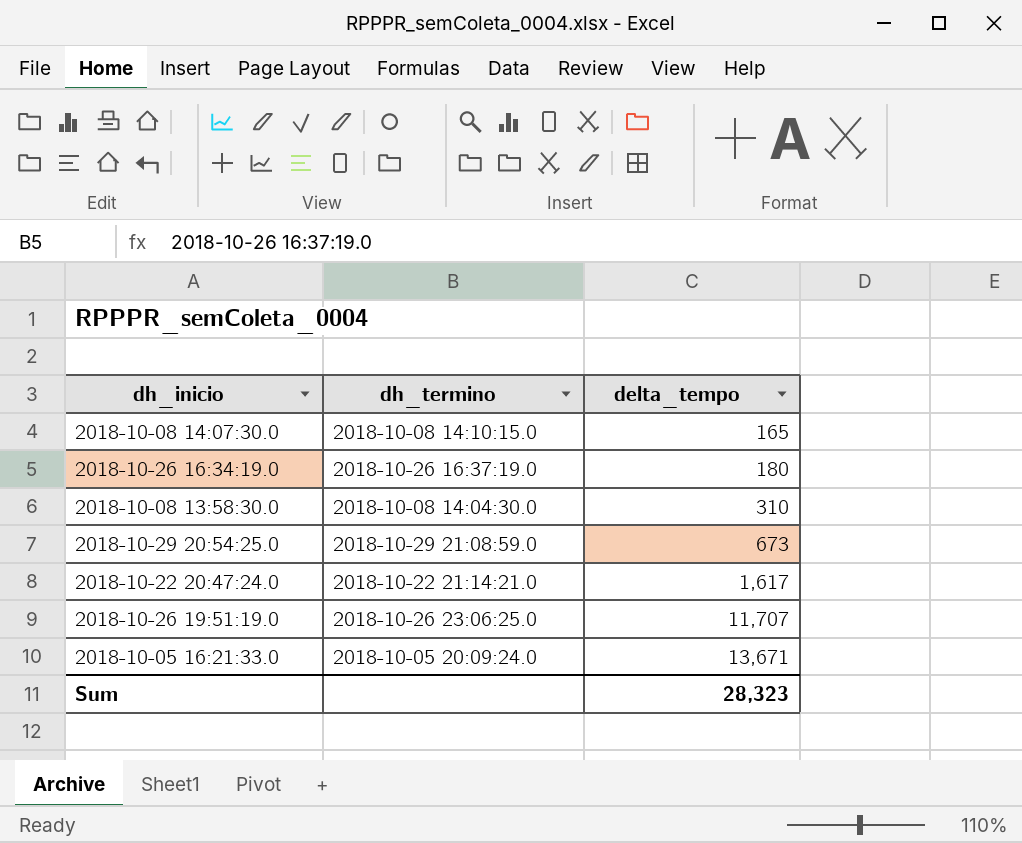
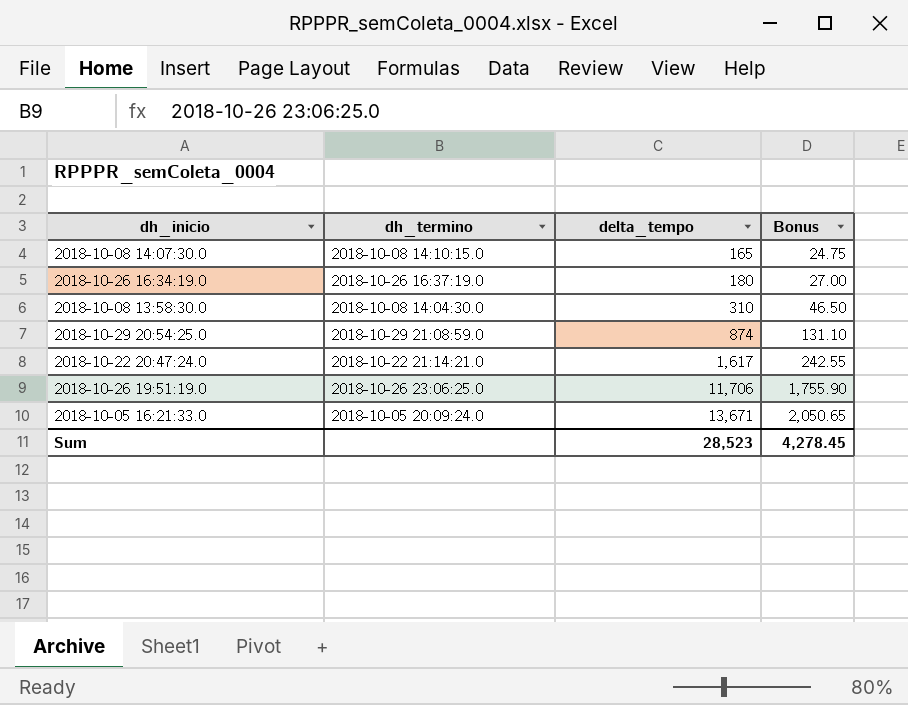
column Bonus | formula: none -> [delta_tempo] * 0.15
2018-10-29 20:54:25.0 | delta_tempo: 673 -> 874
2018-10-26 19:51:19.0 | delta_tempo: 11,707 -> 11,706
Sum | delta_tempo: 28,323 -> 28,523

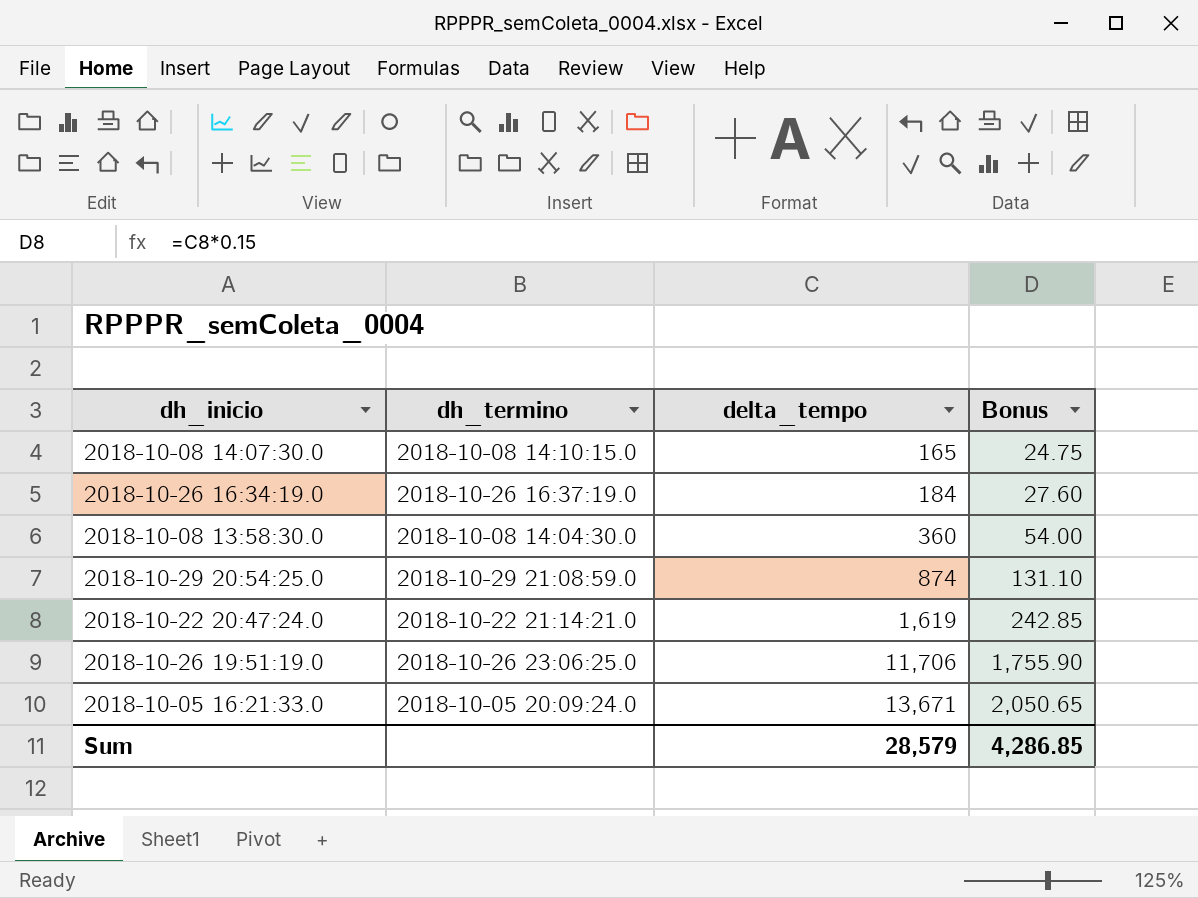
2018-10-26 16:34:19.0 | delta_tempo: 180 -> 184
2018-10-26 16:34:19.0 | Bonus: 27.00 -> 27.60
2018-10-08 13:58:30.0 | delta_tempo: 310 -> 360
2018-10-08 13:58:30.0 | Bonus: 46.50 -> 54.00
2018-10-22 20:47:24.0 | delta_tempo: 1,617 -> 1,619
2018-10-22 20:47:24.0 | Bonus: 242.55 -> 242.85
Sum | delta_tempo: 28,523 -> 28,579
Sum | Bonus: 4,278.45 -> 4,286.85

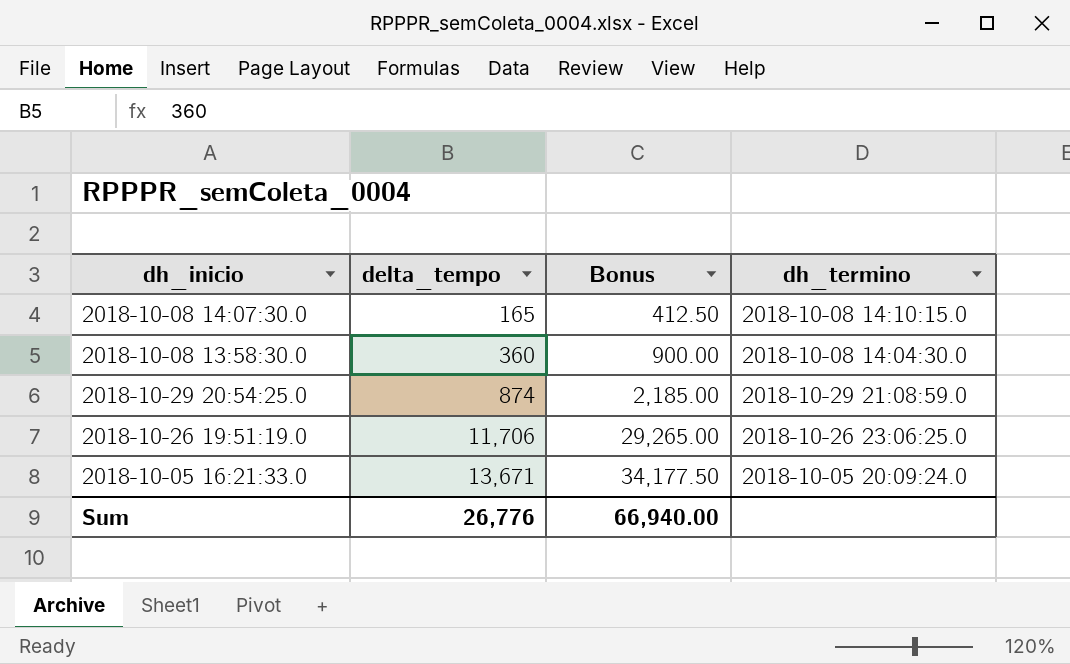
column Bonus | formula: [delta_tempo] * 0.15 -> [delta_tempo] * 2.5
column dh_termino | position: 2 -> 4
row 2018-10-26 16:34:19.0: 2018-10-26 16:37:19.0 | 184 | 27.60 -> none
row 2018-10-22 20:47:24.0: 2018-10-22 21:14:21.0 | 1,619 | 242.85 -> none
Sum | delta_tempo: 28,579 -> 26,776
Sum | Bonus: 4,286.85 -> 66,940.00

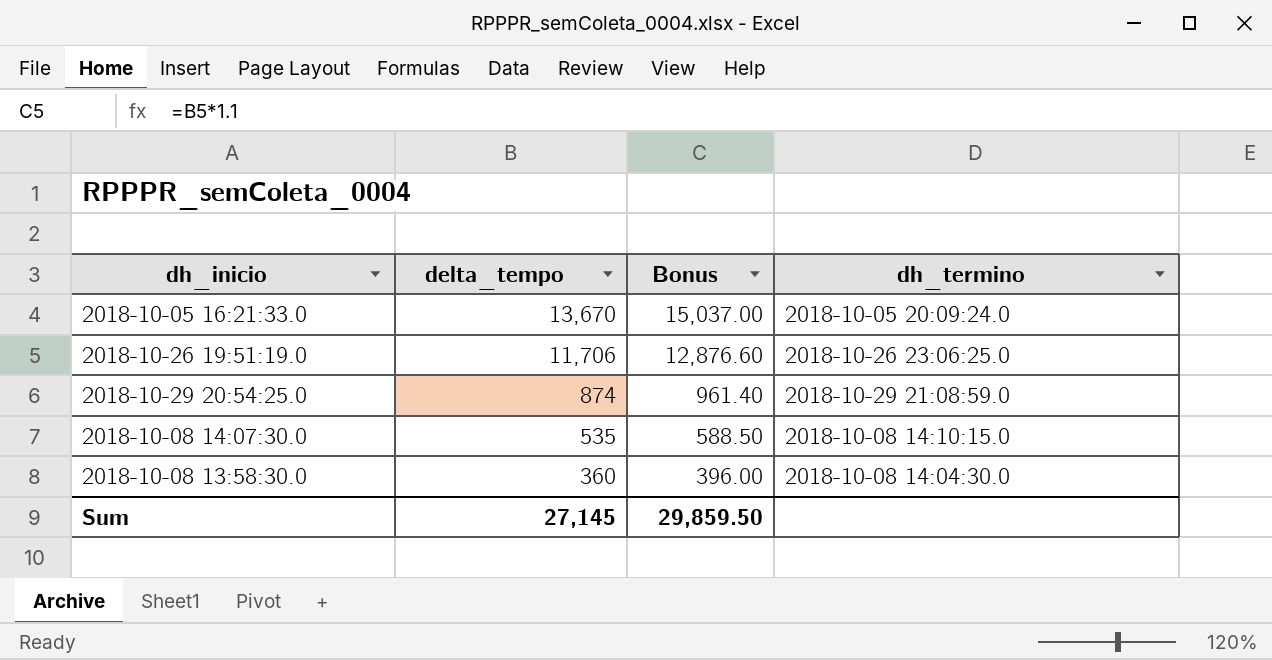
row order: delta_tempo ascending -> delta_tempo descending
column Bonus | formula: [delta_tempo] * 2.5 -> [delta_tempo] * 1.1
2018-10-05 16:21:33.0 | delta_tempo: 13,671 -> 13,670
2018-10-08 14:07:30.0 | delta_tempo: 165 -> 535
Sum | delta_tempo: 26,776 -> 27,145
Sum | Bonus: 66,940.00 -> 29,859.50

